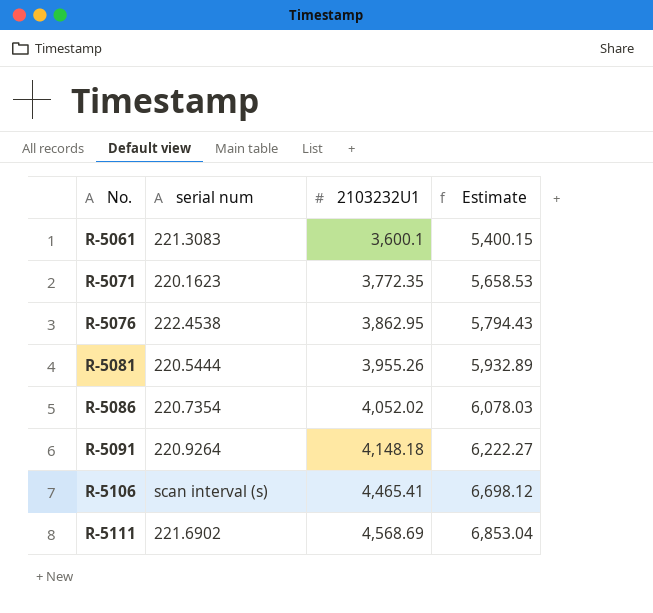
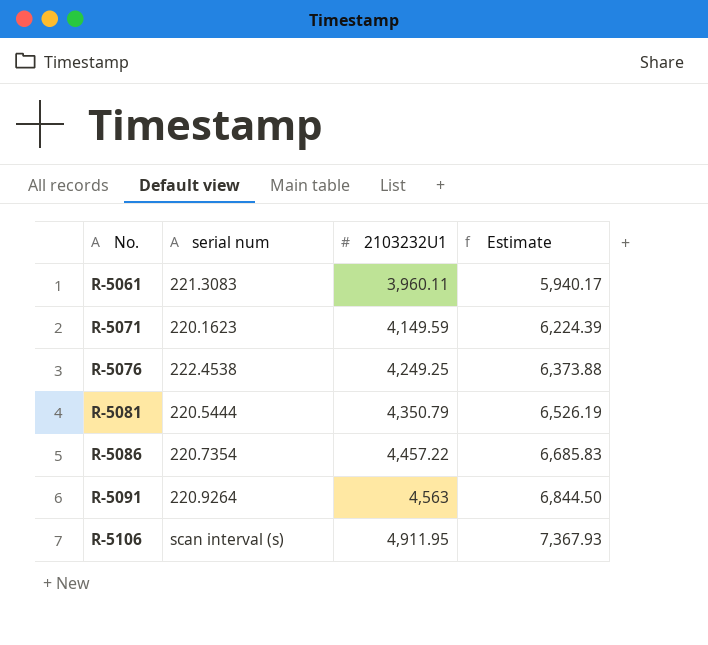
row R-5111: 221.6902 | 4,568.69 | 6,853.04 -> none
R-5061 | 2103232U1: 3,600.1 -> 3,960.11
R-5061 | Estimate: 5,400.15 -> 5,940.17
R-5071 | 2103232U1: 3,772.35 -> 4,149.59
R-5071 | Estimate: 5,658.53 -> 6,224.39
R-5076 | 2103232U1: 3,862.95 -> 4,249.25
R-5076 | Estimate: 5,794.43 -> 6,373.88
R-5081 | 2103232U1: 3,955.26 -> 4,350.79
R-5081 | Estimate: 5,932.89 -> 6,526.19
R-5086 | 2103232U1: 4,052.02 -> 4,457.22
R-5086 | Estimate: 6,078.03 -> 6,685.83
R-5091 | 2103232U1: 4,148.18 -> 4,563
R-5091 | Estimate: 6,222.27 -> 6,844.50
R-5106 | 2103232U1: 4,465.41 -> 4,911.95
R-5106 | Estimate: 6,698.12 -> 7,367.93

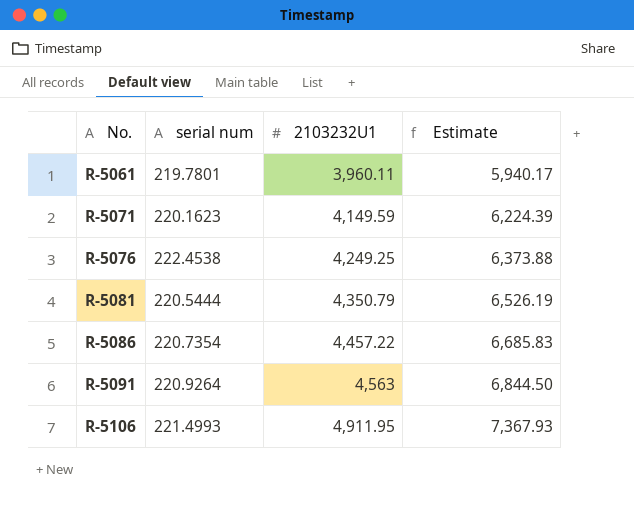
R-5061 | serial num: 221.3083 -> 219.7801
R-5106 | serial num: scan interval (s) -> 221.4993

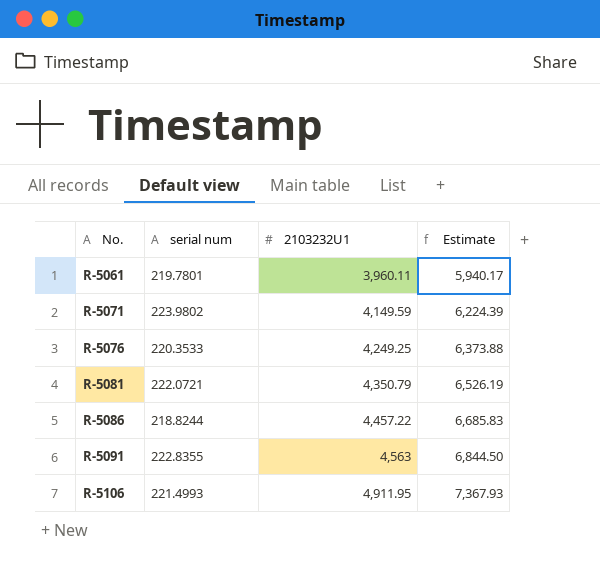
R-5071 | serial num: 220.1623 -> 223.9802
R-5076 | serial num: 222.4538 -> 220.3533
R-5081 | serial num: 220.5444 -> 222.0721
R-5086 | serial num: 220.7354 -> 218.8244
R-5091 | serial num: 220.9264 -> 222.8355

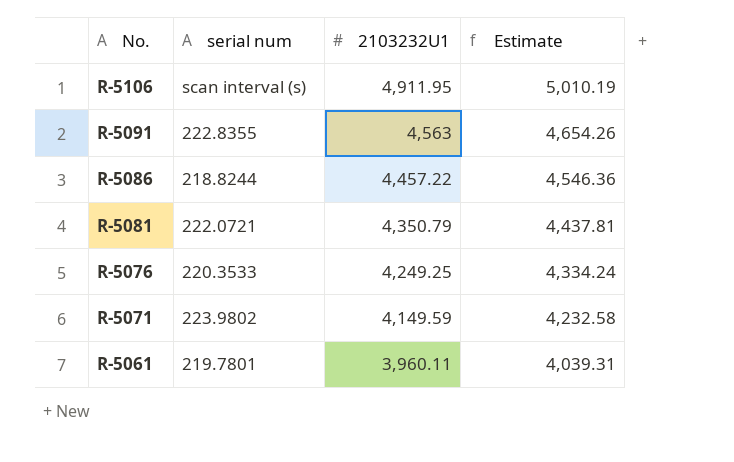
row order: No. ascending -> No. descending
column Estimate | formula: [2103232U1] * 1.5 -> [2103232U1] * 1.02
R-5106 | serial num: 221.4993 -> scan interval (s)

